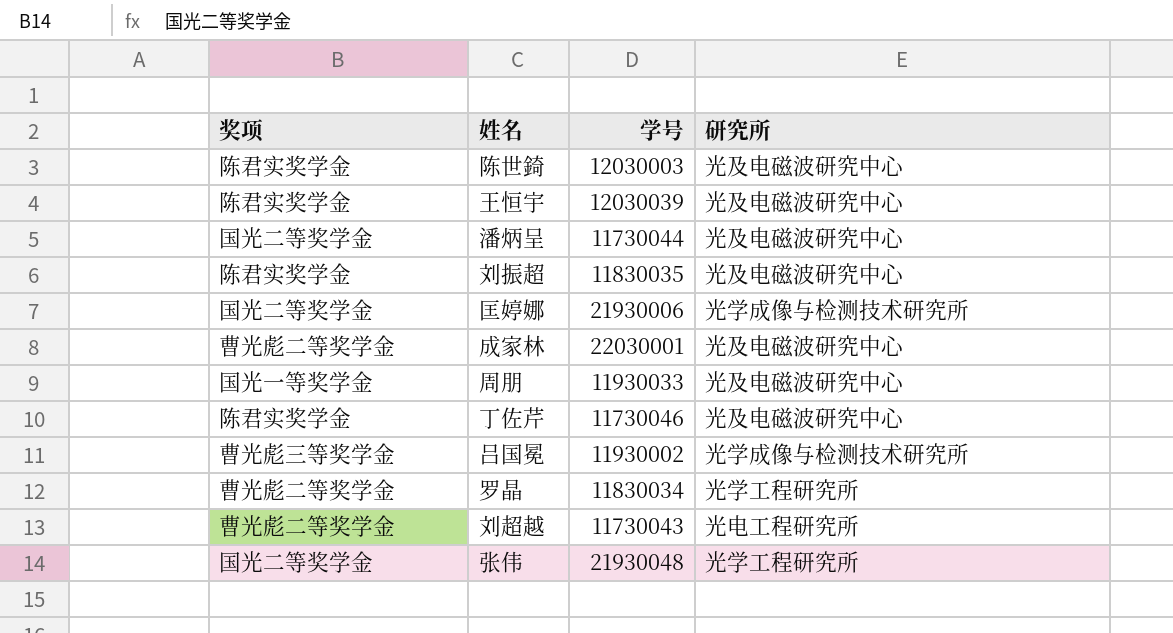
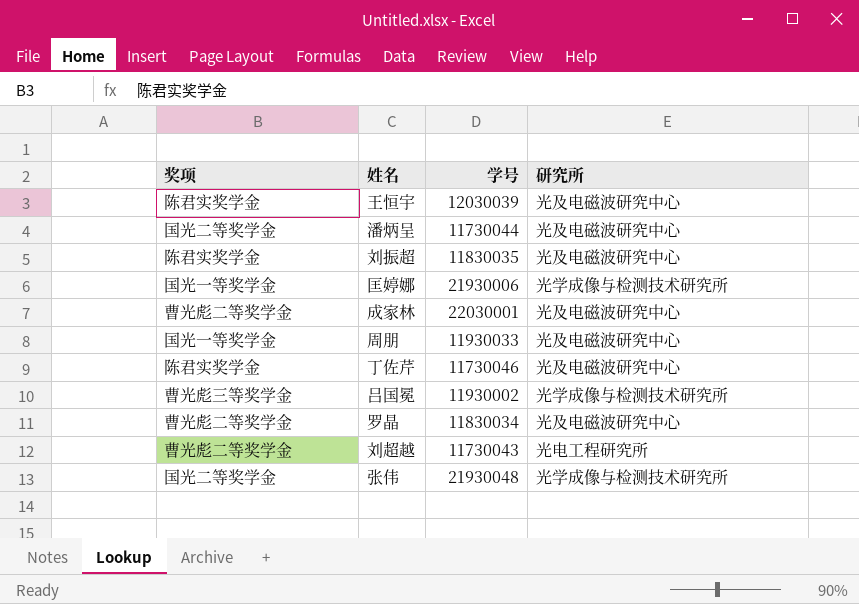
row 陈世錡: 陈君实奖学金 | 12030003 | 光及电磁波研究中心 -> none
匡婷娜 | 奖项: 国光二等奖学金 -> 国光一等奖学金
罗晶 | 研究所: 光学工程研究所 -> 光及电磁波研究中心
张伟 | 研究所: 光学工程研究所 -> 光学成像与检测技术研究所

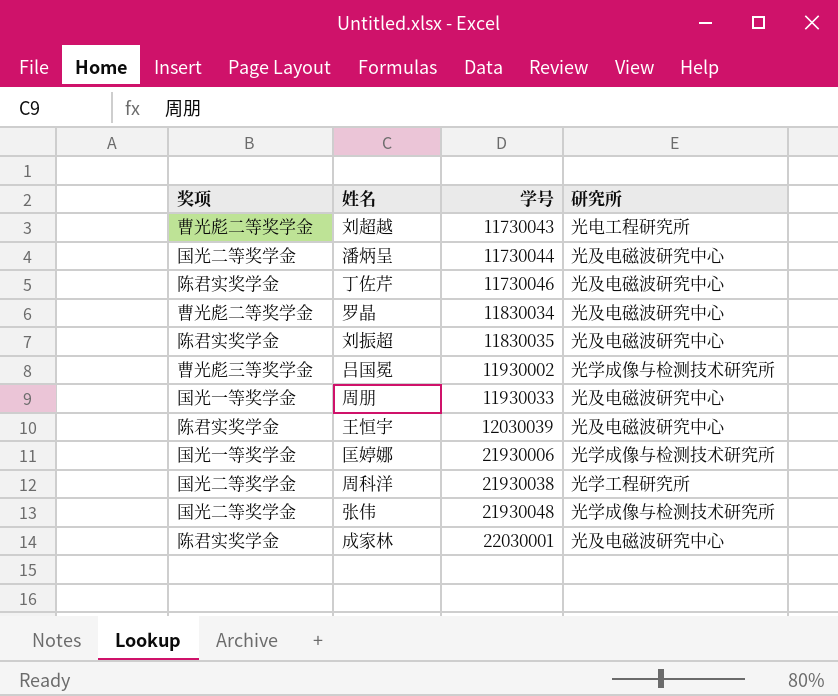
row order: none -> 学号 ascending
row 周科洋: none -> 国光二等奖学金 | 21930038 | 光学工程研究所
成家林 | 奖项: 曹光彪二等奖学金 -> 陈君实奖学金

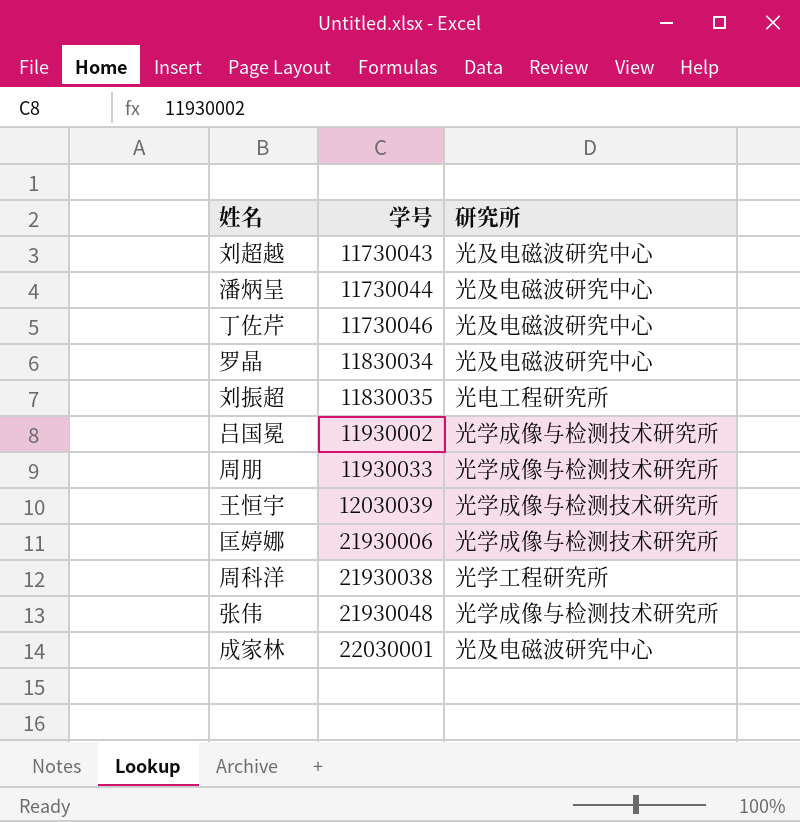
column 奖项 | position: 1 -> none
刘超越 | 研究所: 光电工程研究所 -> 光及电磁波研究中心
刘振超 | 研究所: 光及电磁波研究中心 -> 光电工程研究所
周朋 | 研究所: 光及电磁波研究中心 -> 光学成像与检测技术研究所
王恒宇 | 研究所: 光及电磁波研究中心 -> 光学成像与检测技术研究所

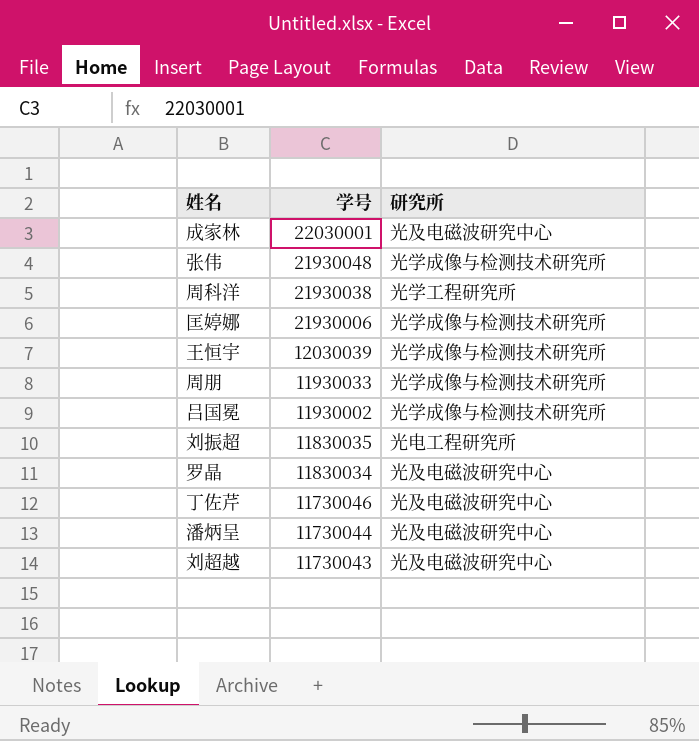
row order: 学号 ascending -> 学号 descending

